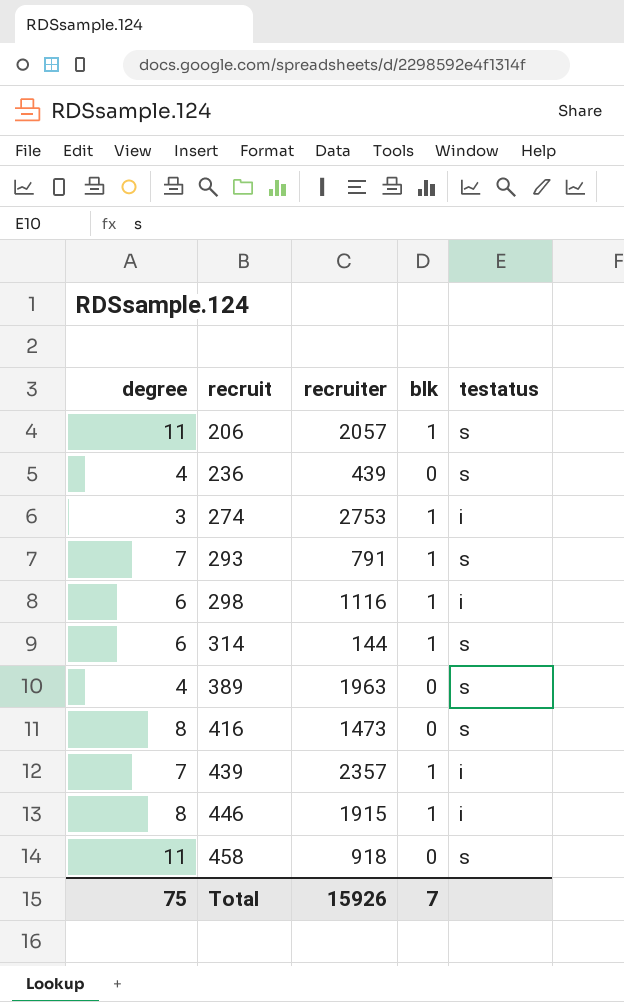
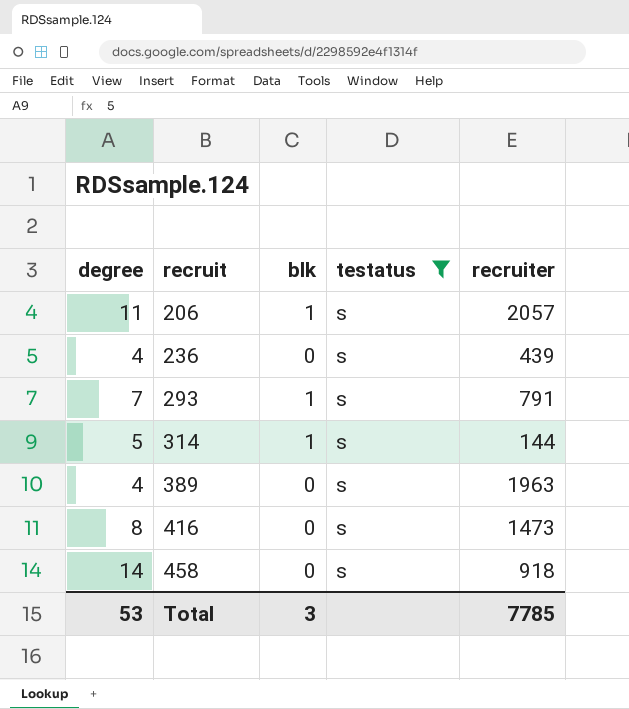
filter: none -> testatus = s
column recruiter | position: 3 -> 5
314 | degree: 6 -> 5
458 | degree: 11 -> 14
Total | degree: 75 -> 53
Total | blk: 7 -> 3
Total | recruiter: 15926 -> 7785

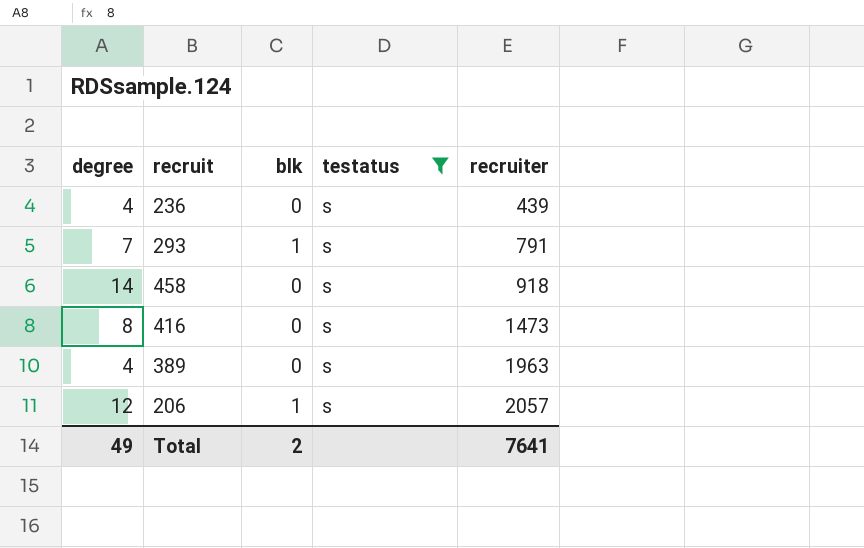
row order: recruit ascending -> recruiter ascending
row 314: 5 | 1 | s | 144 -> none
206 | degree: 11 -> 12
Total | degree: 53 -> 49
Total | blk: 3 -> 2
Total | recruiter: 7785 -> 7641

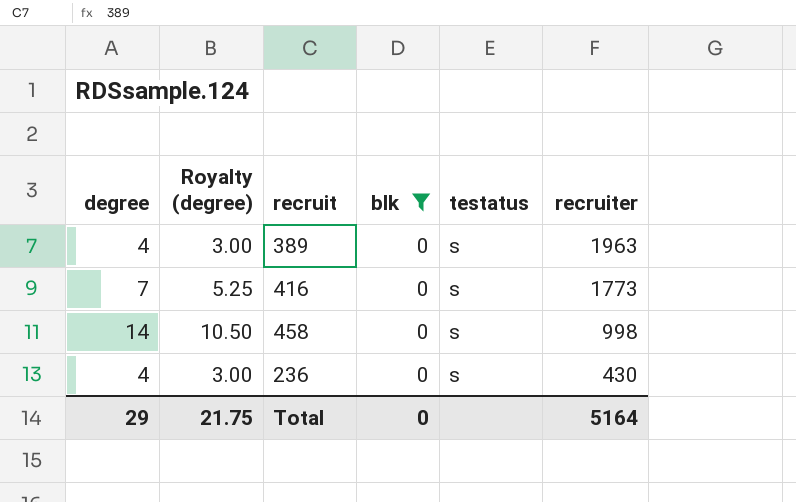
filter: testatus = s -> blk = 0
row order: recruiter ascending -> recruiter descending
column Royalty (degree) | formula: none -> [degree] * 0.75
416 | degree: 8 -> 7
416 | recruiter: 1473 -> 1773
458 | recruiter: 918 -> 998
236 | recruiter: 439 -> 430
Total | degree: 49 -> 29
Total | blk: 2 -> 0
Total | recruiter: 7641 -> 5164

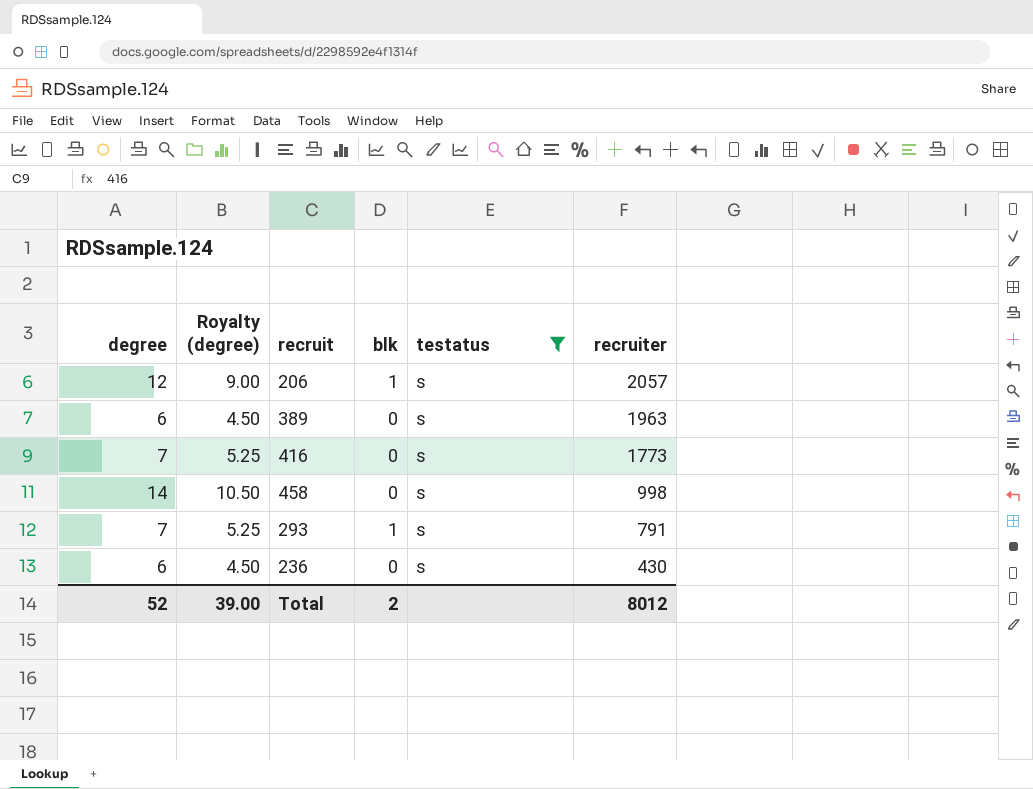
filter: blk = 0 -> testatus = s
389 | degree: 4 -> 6
389 | Royalty (degree): 3.00 -> 4.50
236 | degree: 4 -> 6
236 | Royalty (degree): 3.00 -> 4.50
Total | degree: 29 -> 52
Total | Royalty (degree): 21.75 -> 39.00
Total | blk: 0 -> 2
Total | recruiter: 5164 -> 8012

